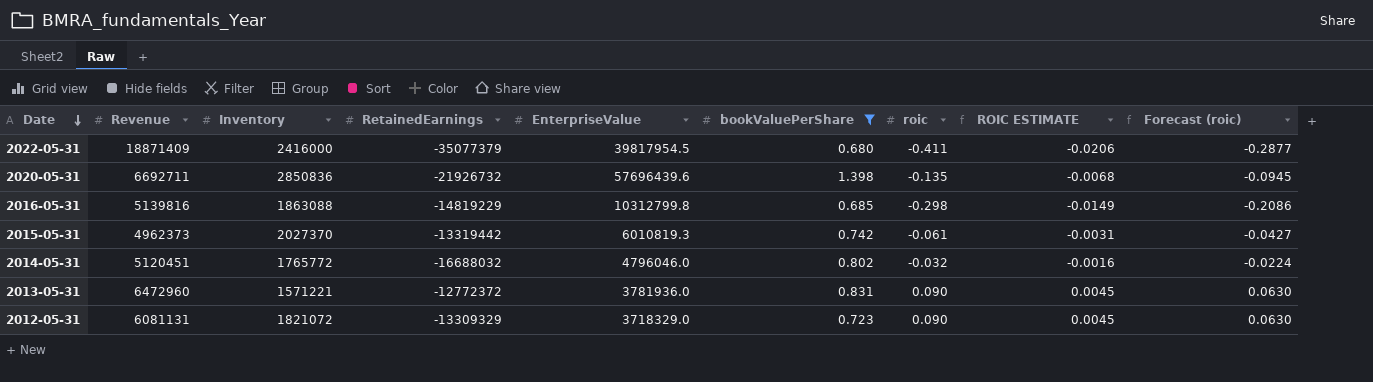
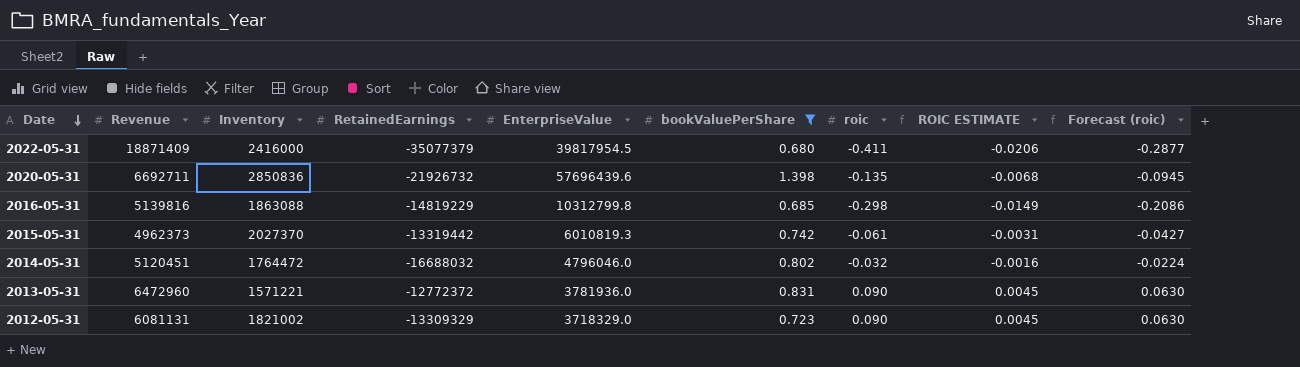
2014-05-31 | Inventory: 1765772 -> 1764472
2012-05-31 | Inventory: 1821072 -> 1821002

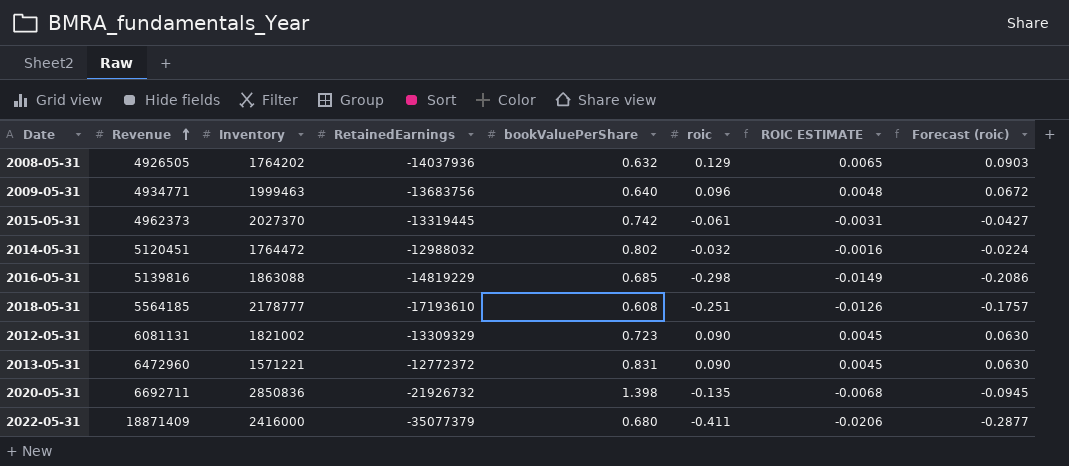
filter: bookValuePerShare >= 0.680 -> none
row order: Date descending -> Revenue ascending
column EnterpriseValue | position: 5 -> none
2015-05-31 | RetainedEarnings: -13319442 -> -13319445
2014-05-31 | RetainedEarnings: -16688032 -> -12988032

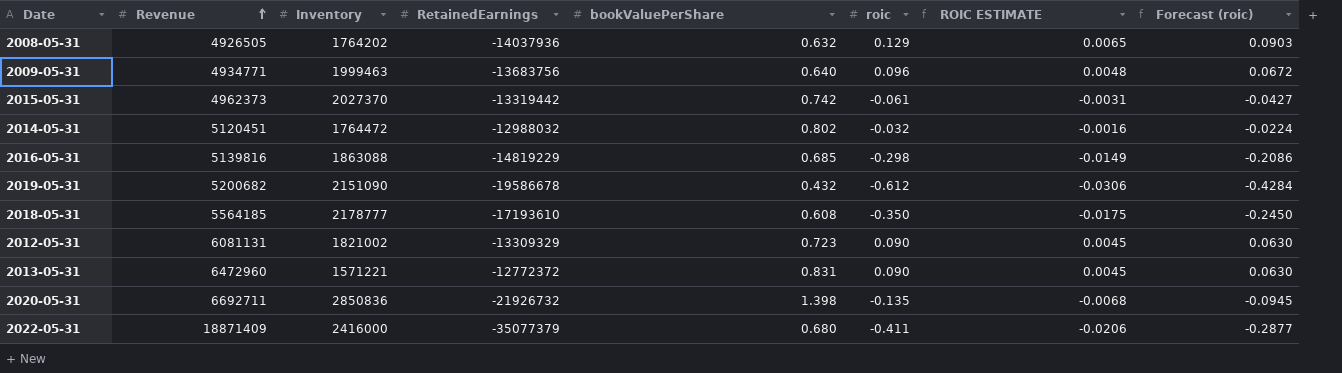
2015-05-31 | RetainedEarnings: -13319445 -> -13319442
row 2019-05-31: none -> 5200682 | 2151090 | -19586678 | 0.432 | -0.612 | -0.0306 | -0.4284
2018-05-31 | roic: -0.251 -> -0.350
2018-05-31 | ROIC ESTIMATE: -0.0126 -> -0.0175
2018-05-31 | Forecast (roic): -0.1757 -> -0.2450

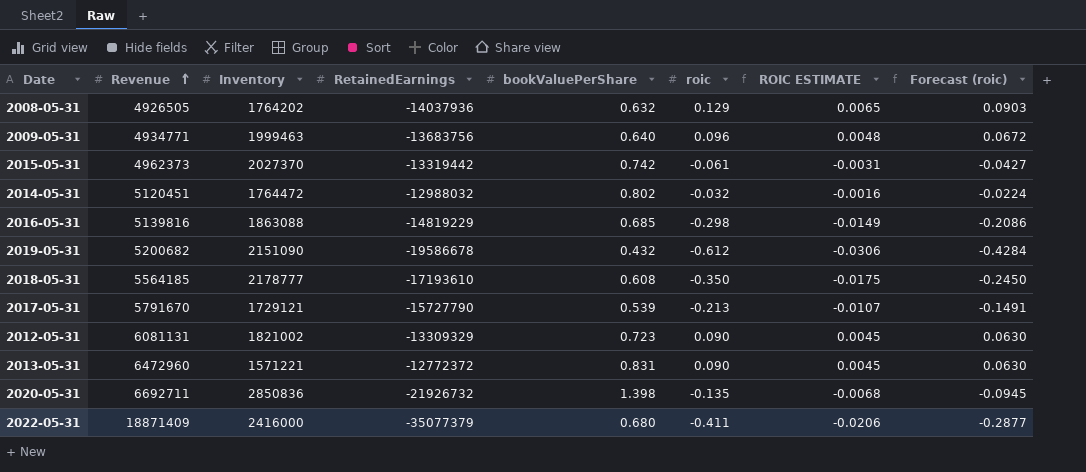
row 2017-05-31: none -> 5791670 | 1729121 | -15727790 | 0.539 | -0.213 | -0.0107 | -0.1491

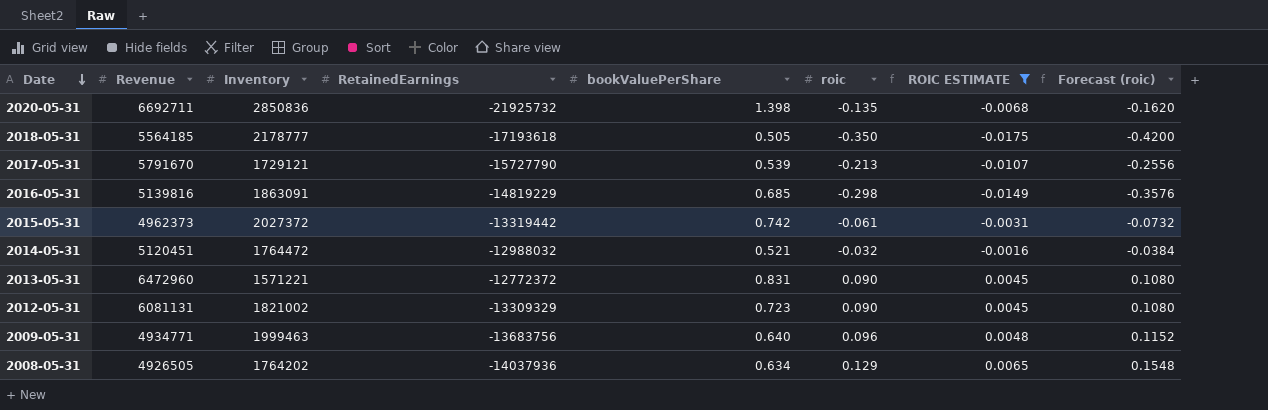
filter: none -> ROIC ESTIMATE >= -0.0175
row order: Revenue ascending -> Date descending
column Forecast (roic) | formula: [roic] * 0.7 -> [roic] * 1.2
2020-05-31 | RetainedEarnings: -21926732 -> -21925732
2018-05-31 | RetainedEarnings: -17193610 -> -17193618
2018-05-31 | bookValuePerShare: 0.608 -> 0.505
2016-05-31 | Inventory: 1863088 -> 1863091
2015-05-31 | Inventory: 2027370 -> 2027372
2014-05-31 | bookValuePerShare: 0.802 -> 0.521
2008-05-31 | bookValuePerShare: 0.632 -> 0.634

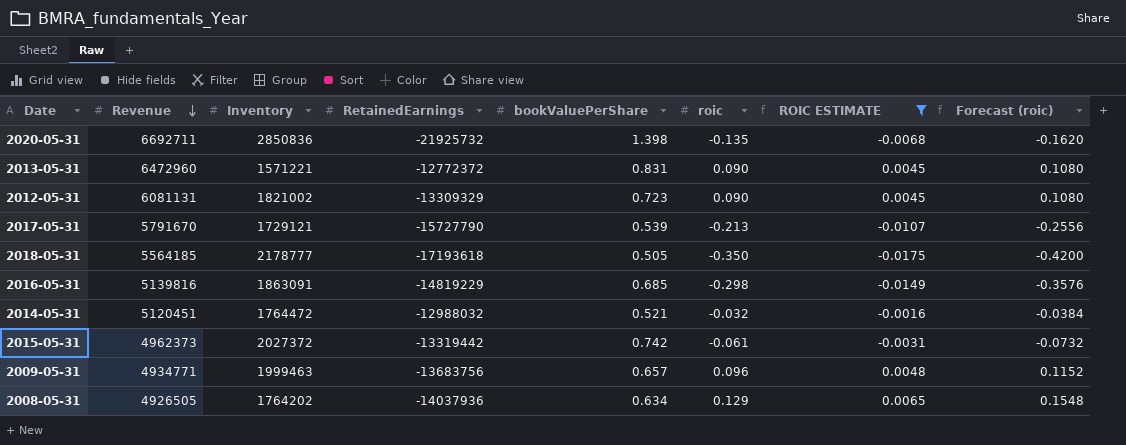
row order: Date descending -> Revenue descending
2009-05-31 | bookValuePerShare: 0.640 -> 0.657

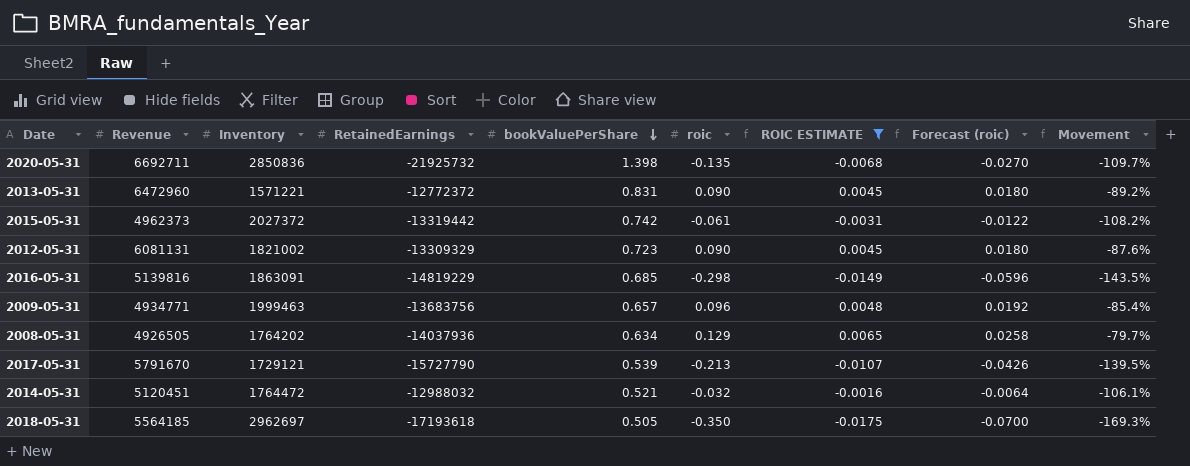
row order: Revenue descending -> bookValuePerShare descending
column Forecast (roic) | formula: [roic] * 1.2 -> [roic] * 0.2
column Movement | formula: none -> ([roic] - [bookValuePerShare]) / [bookValuePerShare]
2018-05-31 | Inventory: 2178777 -> 2962697

